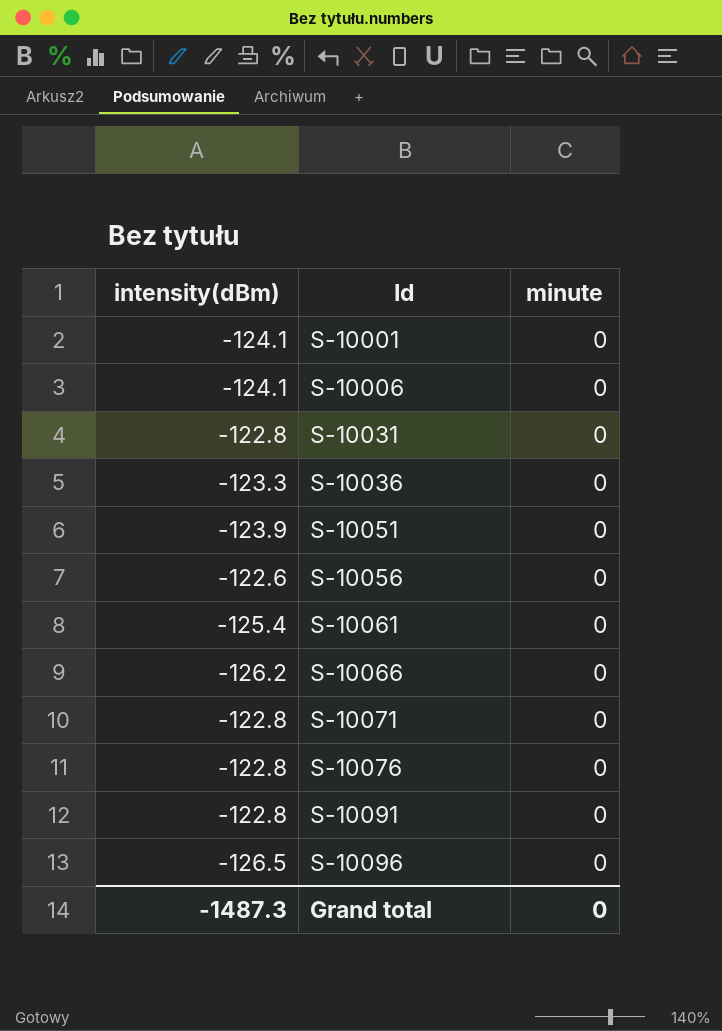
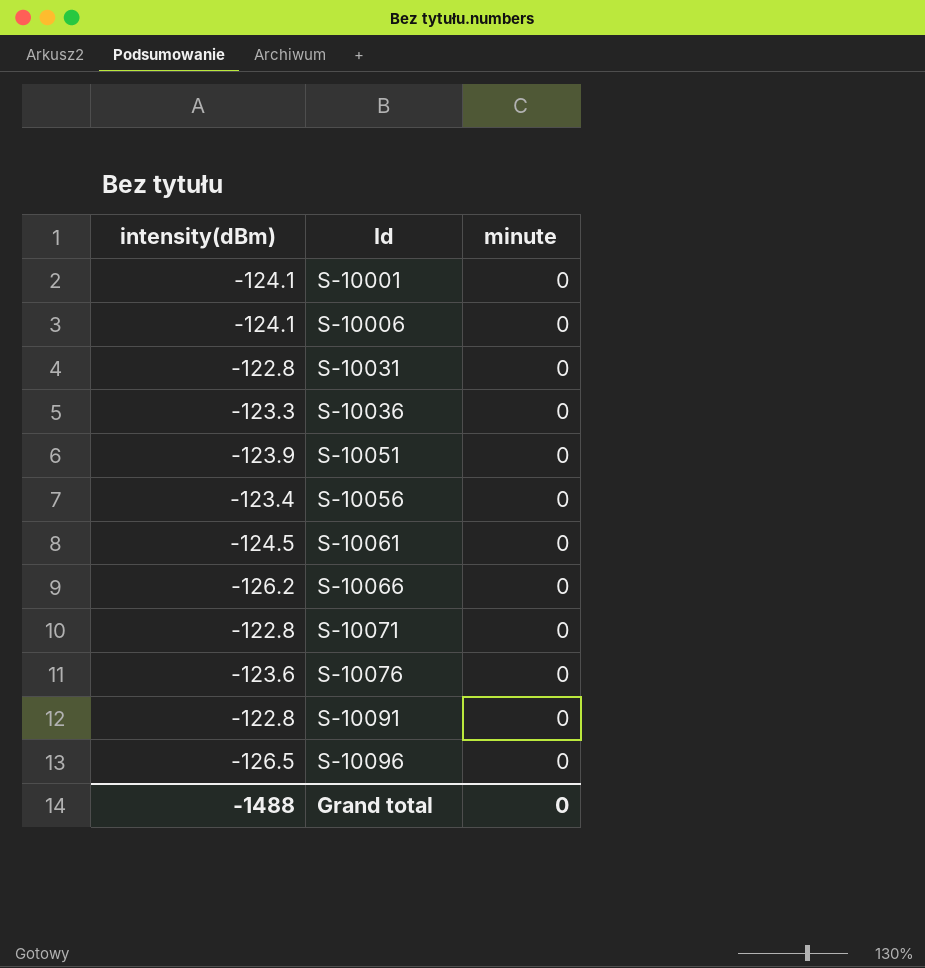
S-10056 | intensity(dBm): -122.6 -> -123.4
S-10061 | intensity(dBm): -125.4 -> -124.5
S-10076 | intensity(dBm): -122.8 -> -123.6
Grand total | intensity(dBm): -1487.3 -> -1488

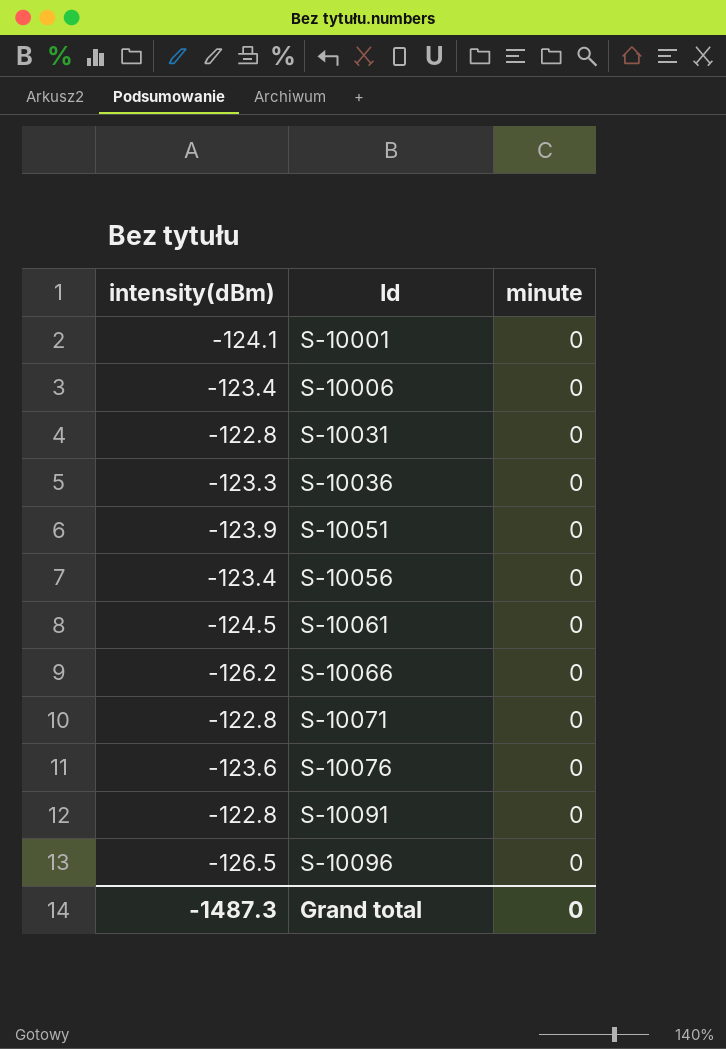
S-10006 | intensity(dBm): -124.1 -> -123.4
Grand total | intensity(dBm): -1488 -> -1487.3

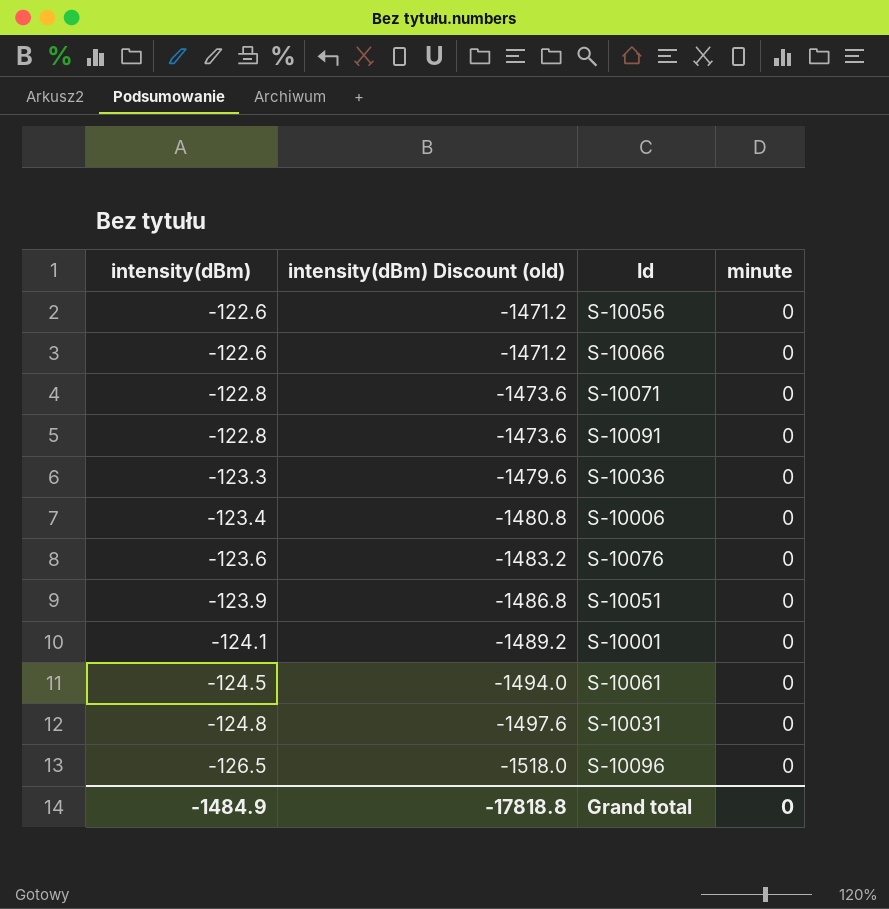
row order: Id ascending -> intensity(dBm) descending
column intensity(dBm) Discount (old) | formula: none -> [intensity(dBm)] * 12
S-10056 | intensity(dBm): -123.4 -> -122.6
S-10066 | intensity(dBm): -126.2 -> -122.6
S-10031 | intensity(dBm): -122.8 -> -124.8
Grand total | intensity(dBm): -1487.3 -> -1484.9

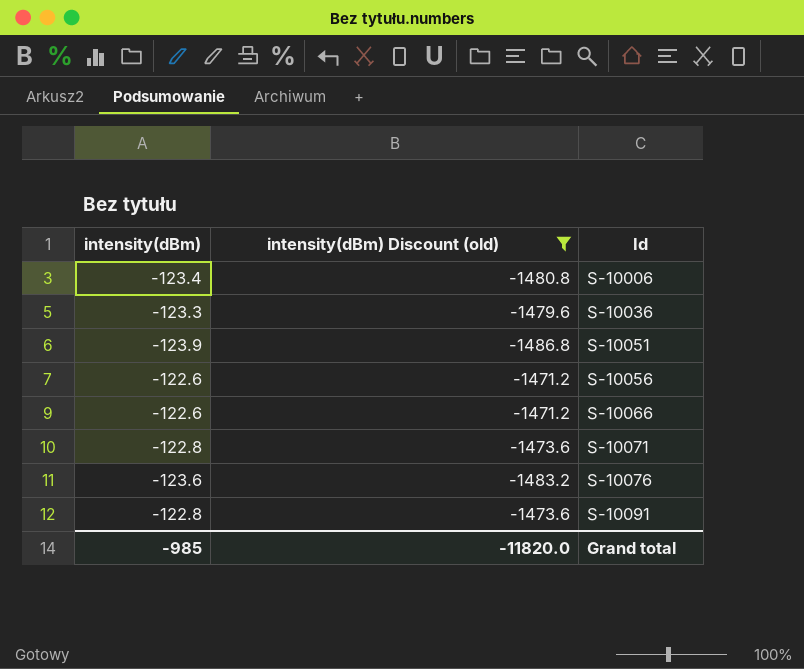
filter: none -> intensity(dBm) Discount (old) >= -1486.8
row order: intensity(dBm) descending -> Id ascending
column minute | position: 4 -> none
Grand total | intensity(dBm): -1484.9 -> -985
Grand total | intensity(dBm) Discount (old): -17818.8 -> -11820.0

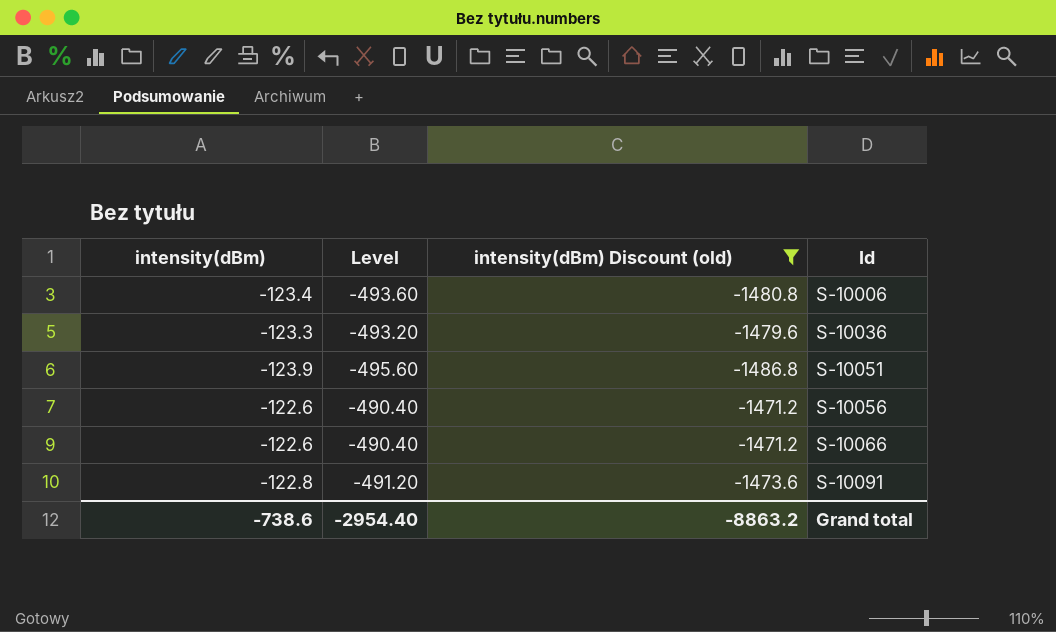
column Level | formula: none -> [intensity(dBm)] * 4
row S-10071: -122.8 | -1473.6 -> none
row S-10076: -123.6 | -1483.2 -> none
Grand total | intensity(dBm): -985 -> -738.6
Grand total | intensity(dBm) Discount (old): -11820.0 -> -8863.2

